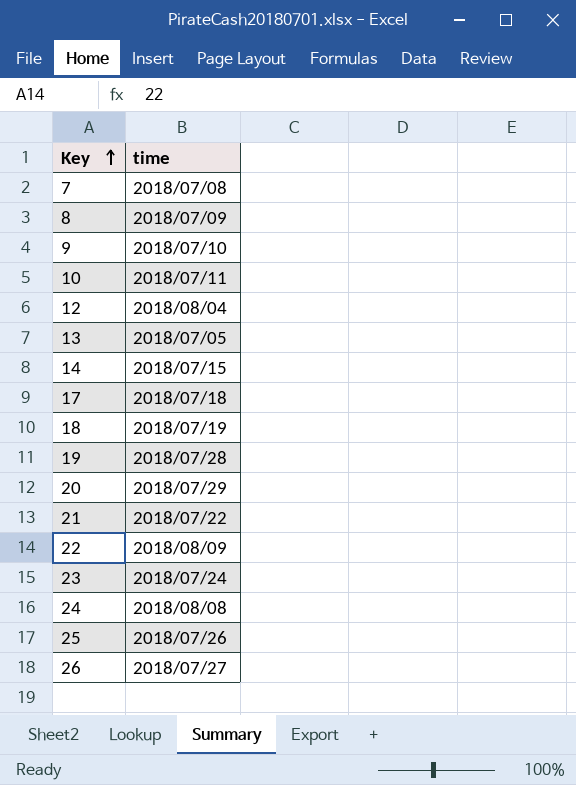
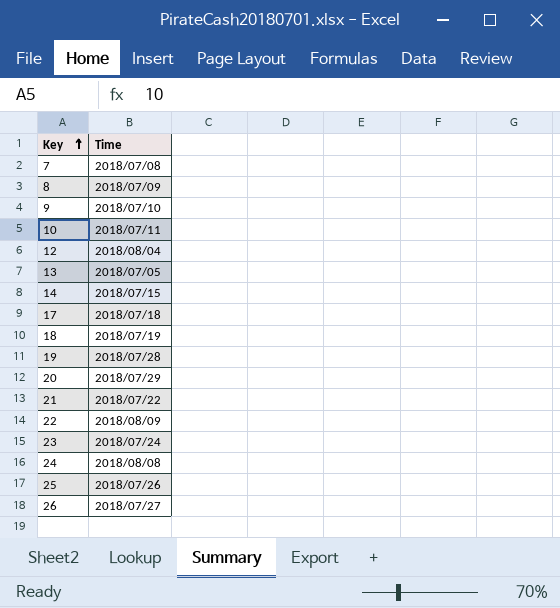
column name: time -> Time

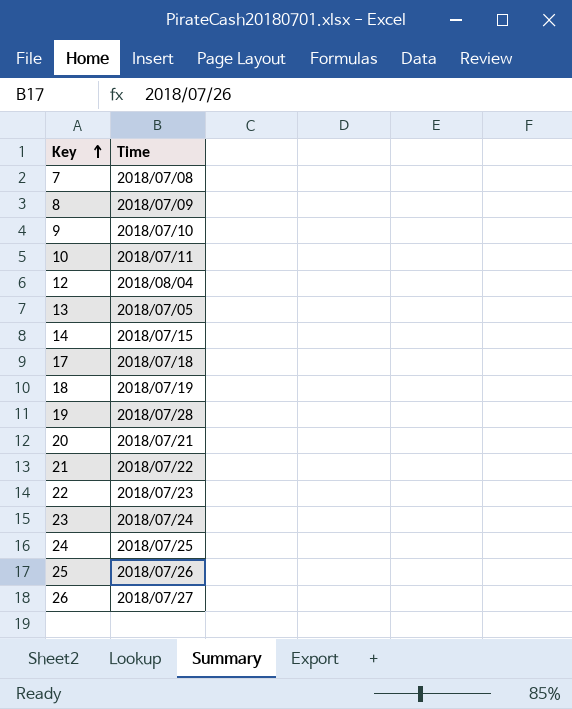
20 | Time: 2018/07/29 -> 2018/07/21
22 | Time: 2018/08/09 -> 2018/07/23
24 | Time: 2018/08/08 -> 2018/07/25

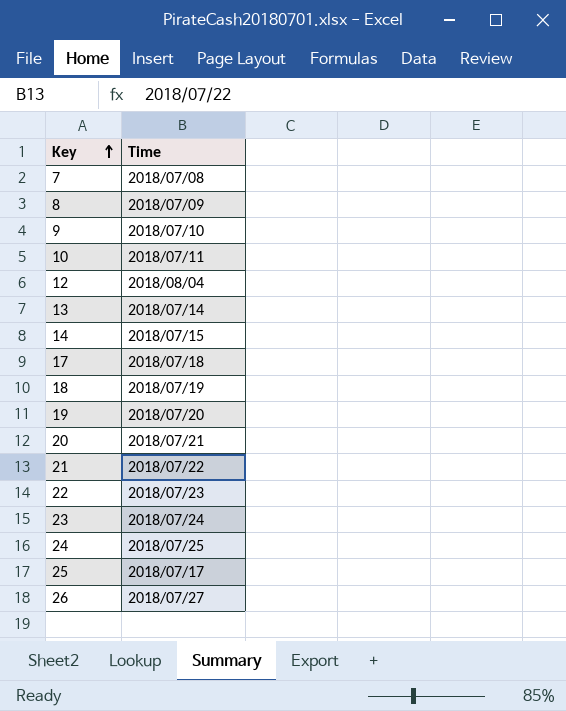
13 | Time: 2018/07/05 -> 2018/07/14
19 | Time: 2018/07/28 -> 2018/07/20
25 | Time: 2018/07/26 -> 2018/07/17

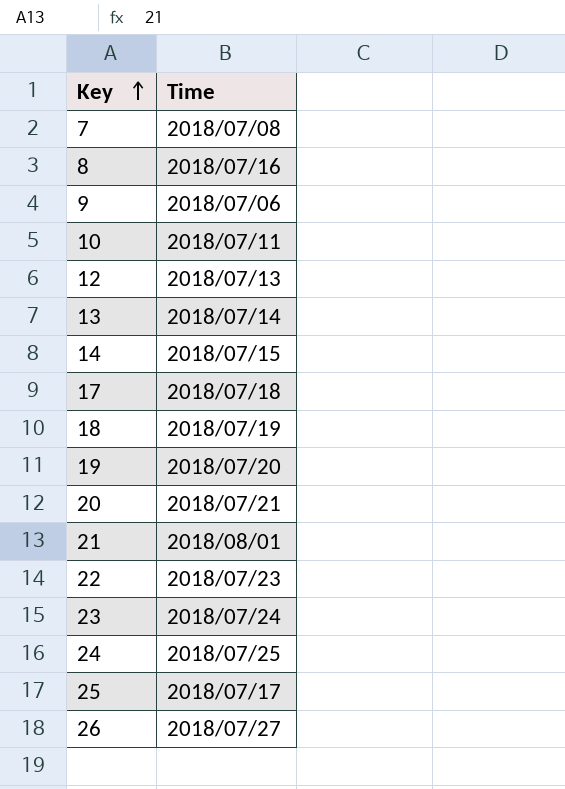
8 | Time: 2018/07/09 -> 2018/07/16
9 | Time: 2018/07/10 -> 2018/07/06
12 | Time: 2018/08/04 -> 2018/07/13
21 | Time: 2018/07/22 -> 2018/08/01

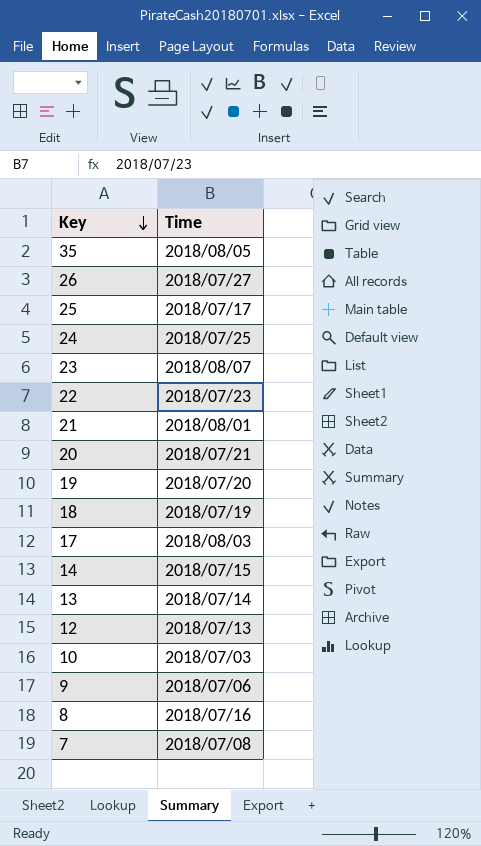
row order: Key ascending -> Key descending
row 35: none -> 2018/08/05
23 | Time: 2018/07/24 -> 2018/08/07
17 | Time: 2018/07/18 -> 2018/08/03
10 | Time: 2018/07/11 -> 2018/07/03

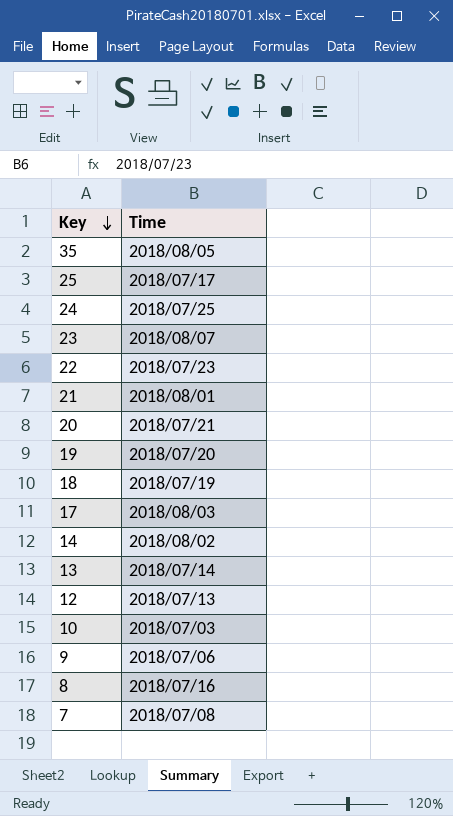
row 26: 2018/07/27 -> none
14 | Time: 2018/07/15 -> 2018/08/02

